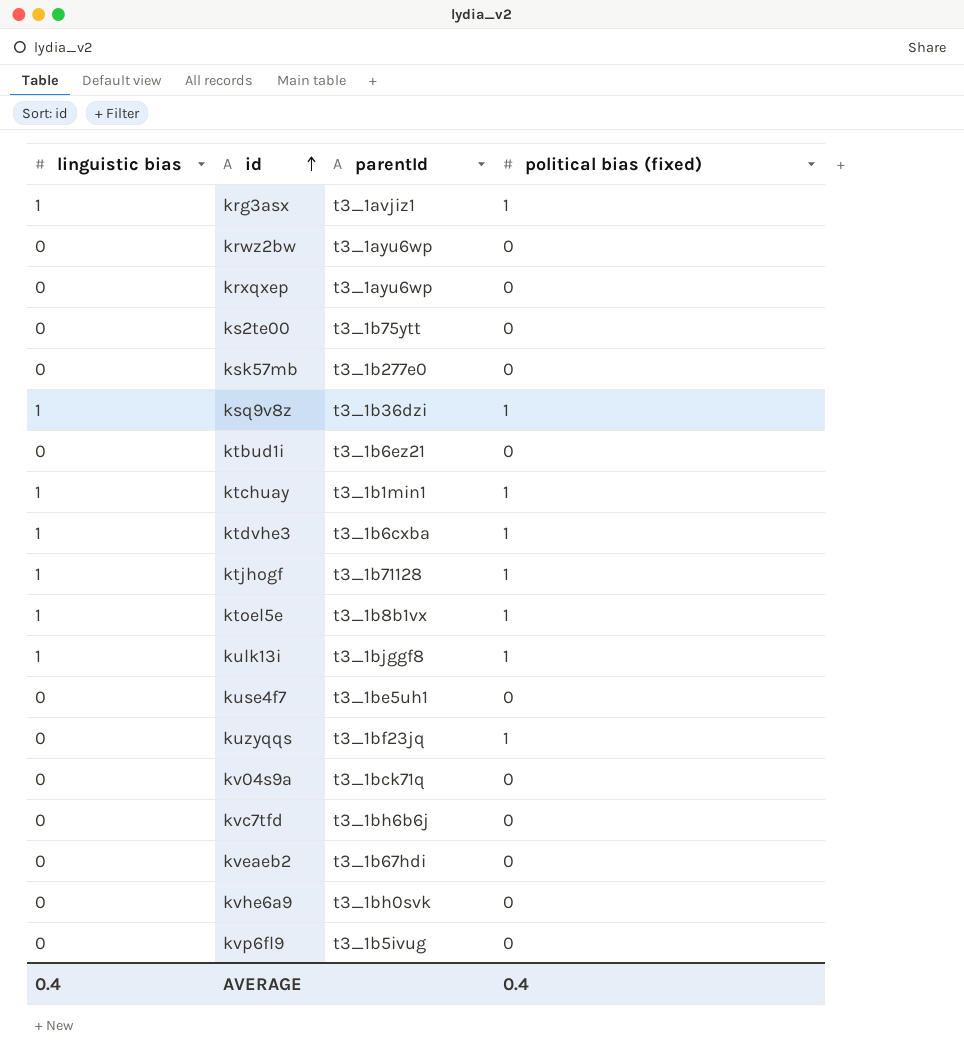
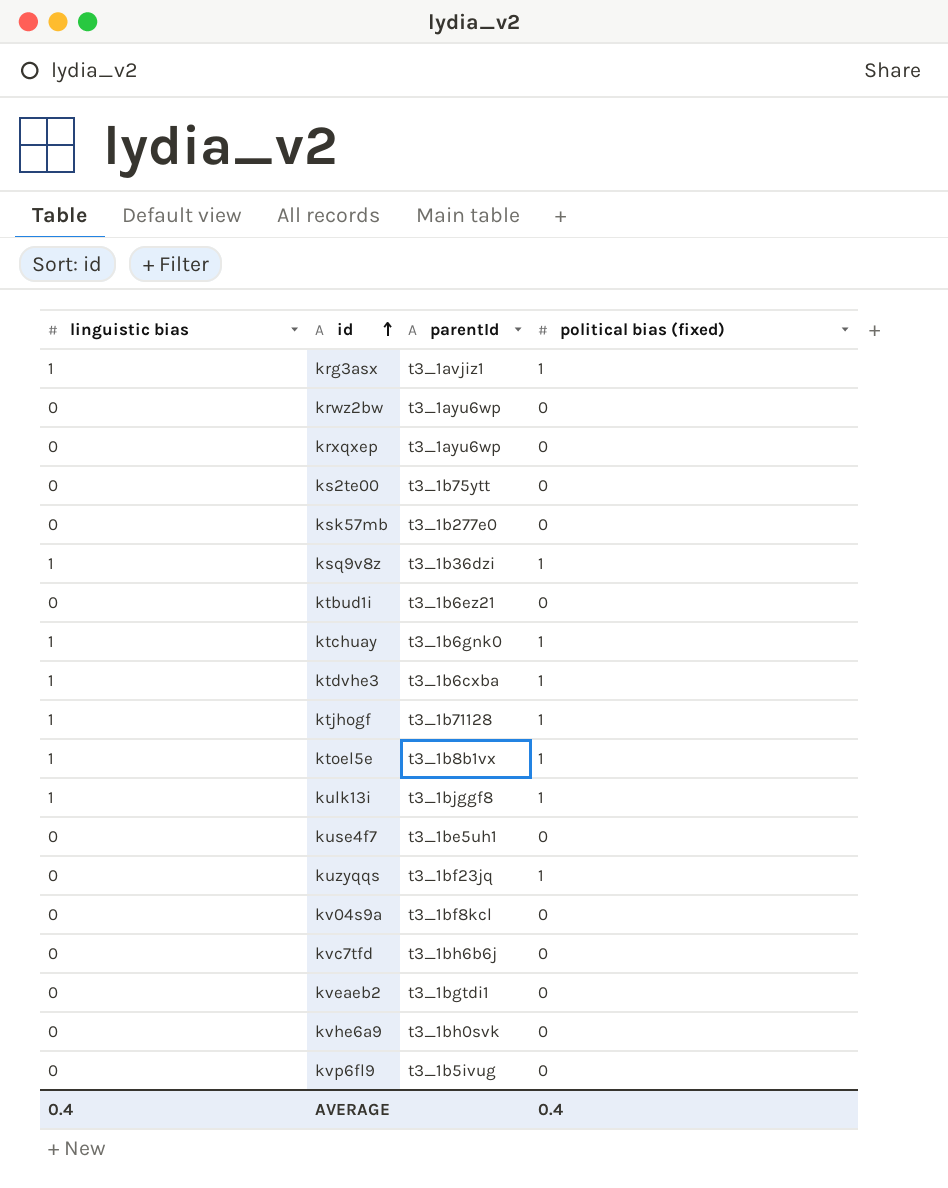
ktchuay | parentId: t3_1b1min1 -> t3_1b6gnk0
kv04s9a | parentId: t3_1bck71q -> t3_1bf8kcl
kveaeb2 | parentId: t3_1b67hdi -> t3_1bgtdi1

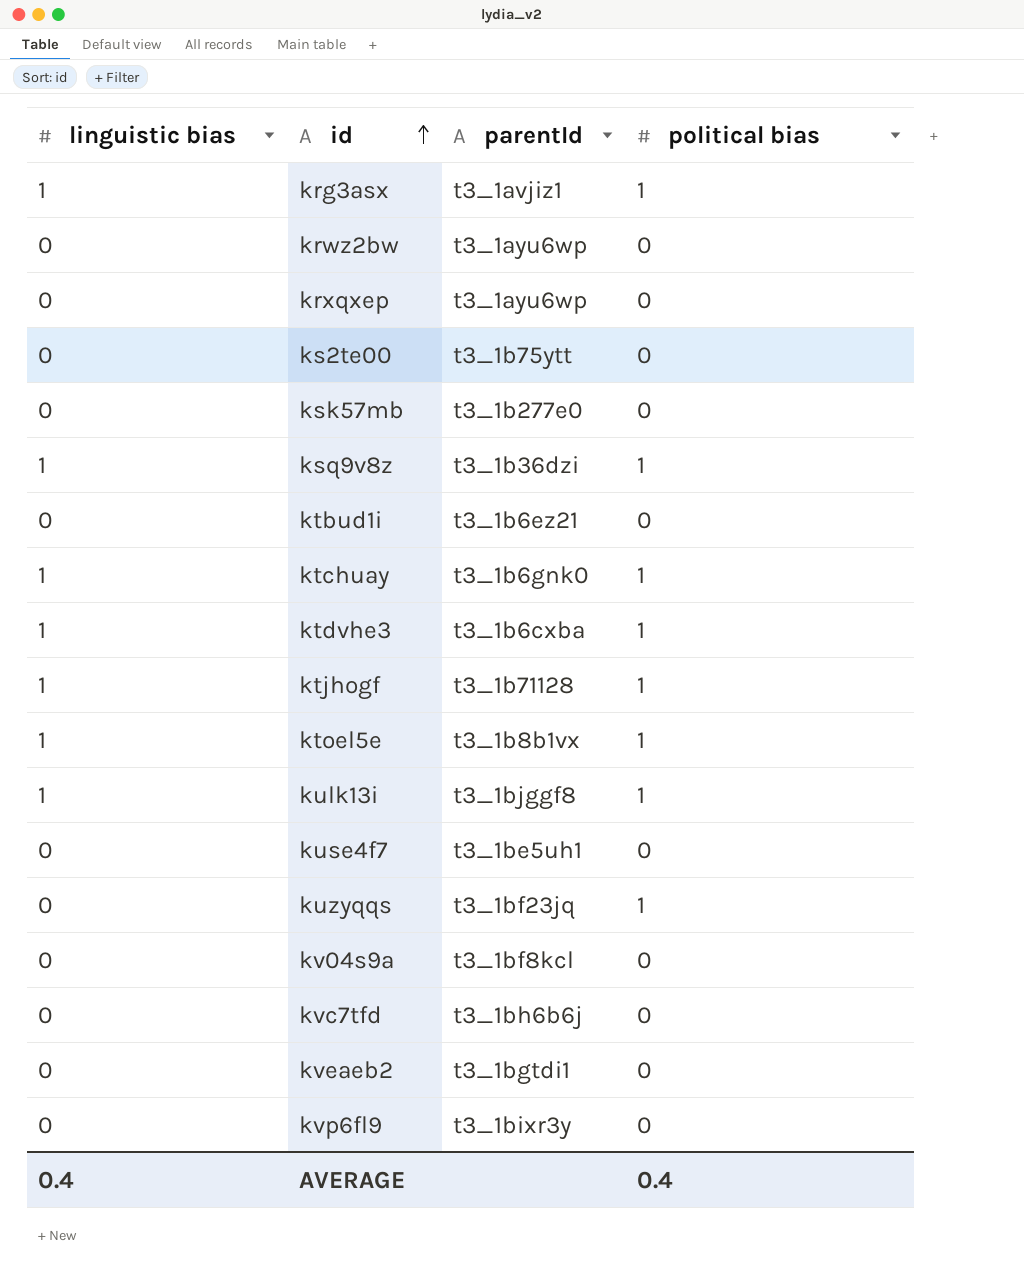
column name: political bias (fixed) -> political bias
row kvhe6a9: 0 | t3_1bh0svk | 0 -> none
kvp6fl9 | parentId: t3_1b5ivug -> t3_1bixr3y

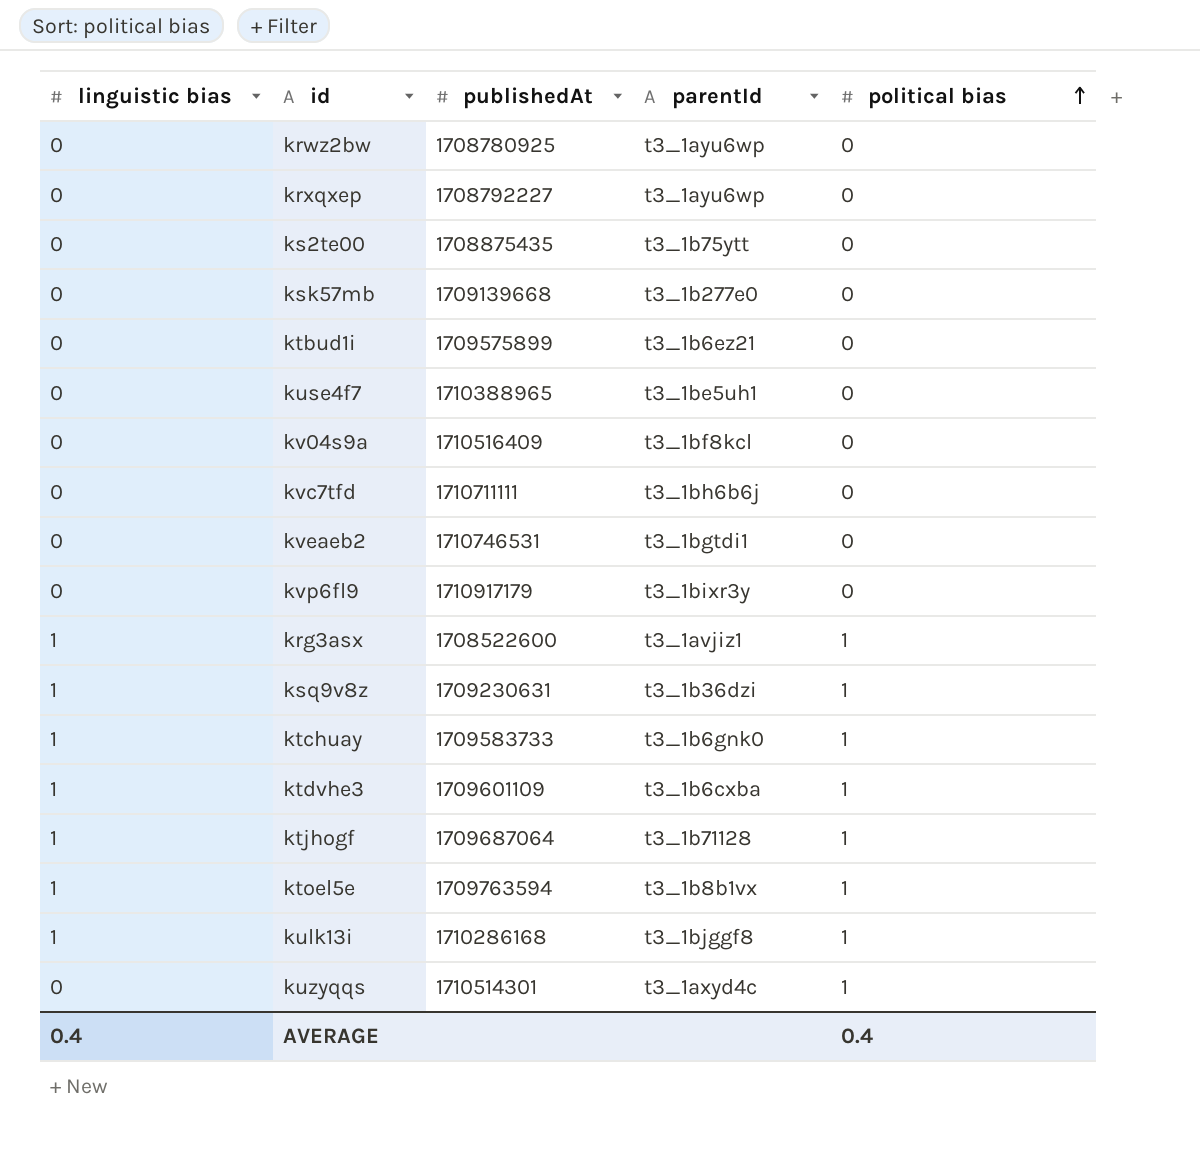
row order: id ascending -> political bias ascending
column publishedAt | position: none -> 3
kuzyqqs | parentId: t3_1bf23jq -> t3_1axyd4c

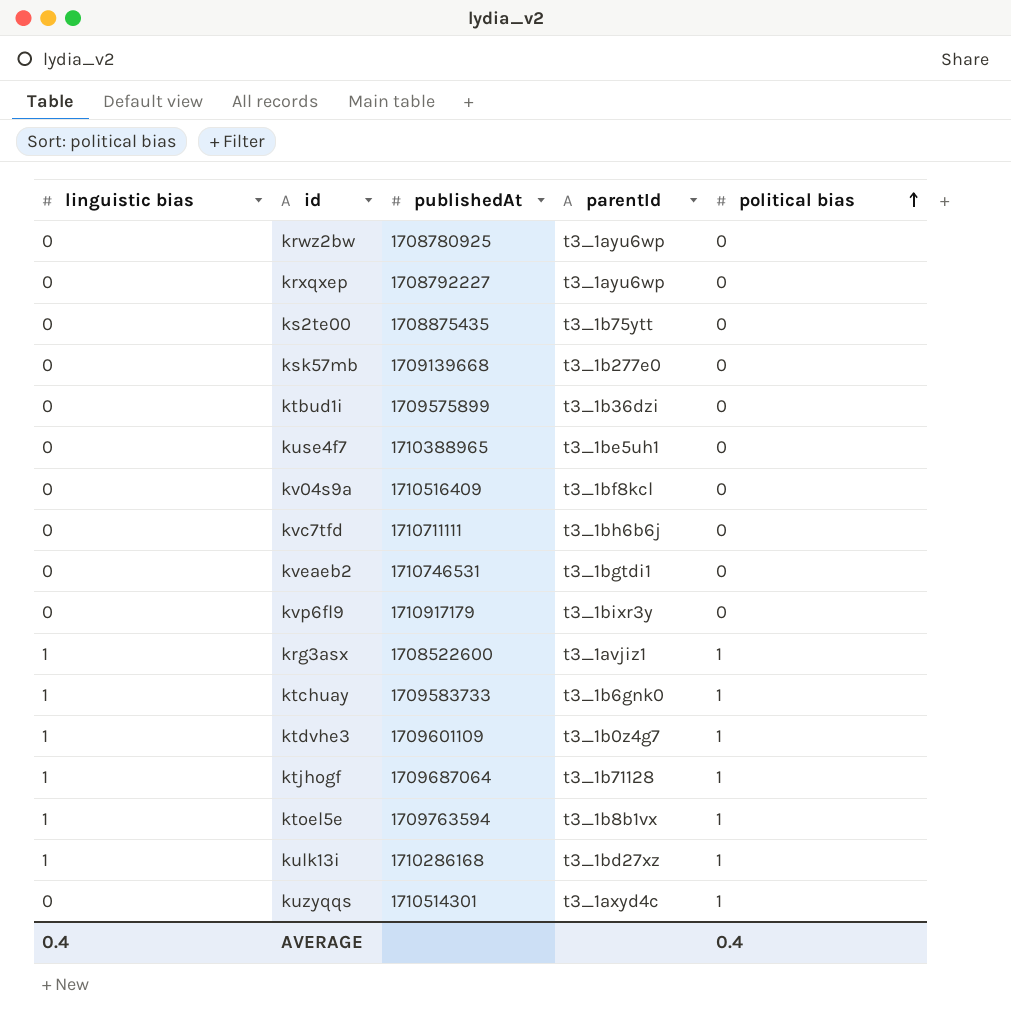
row ksq9v8z: 1 | 1709230631 | t3_1b36dzi | 1 -> none
ktbud1i | parentId: t3_1b6ez21 -> t3_1b36dzi
ktdvhe3 | parentId: t3_1b6cxba -> t3_1b0z4g7
kulk13i | parentId: t3_1bjggf8 -> t3_1bd27xz

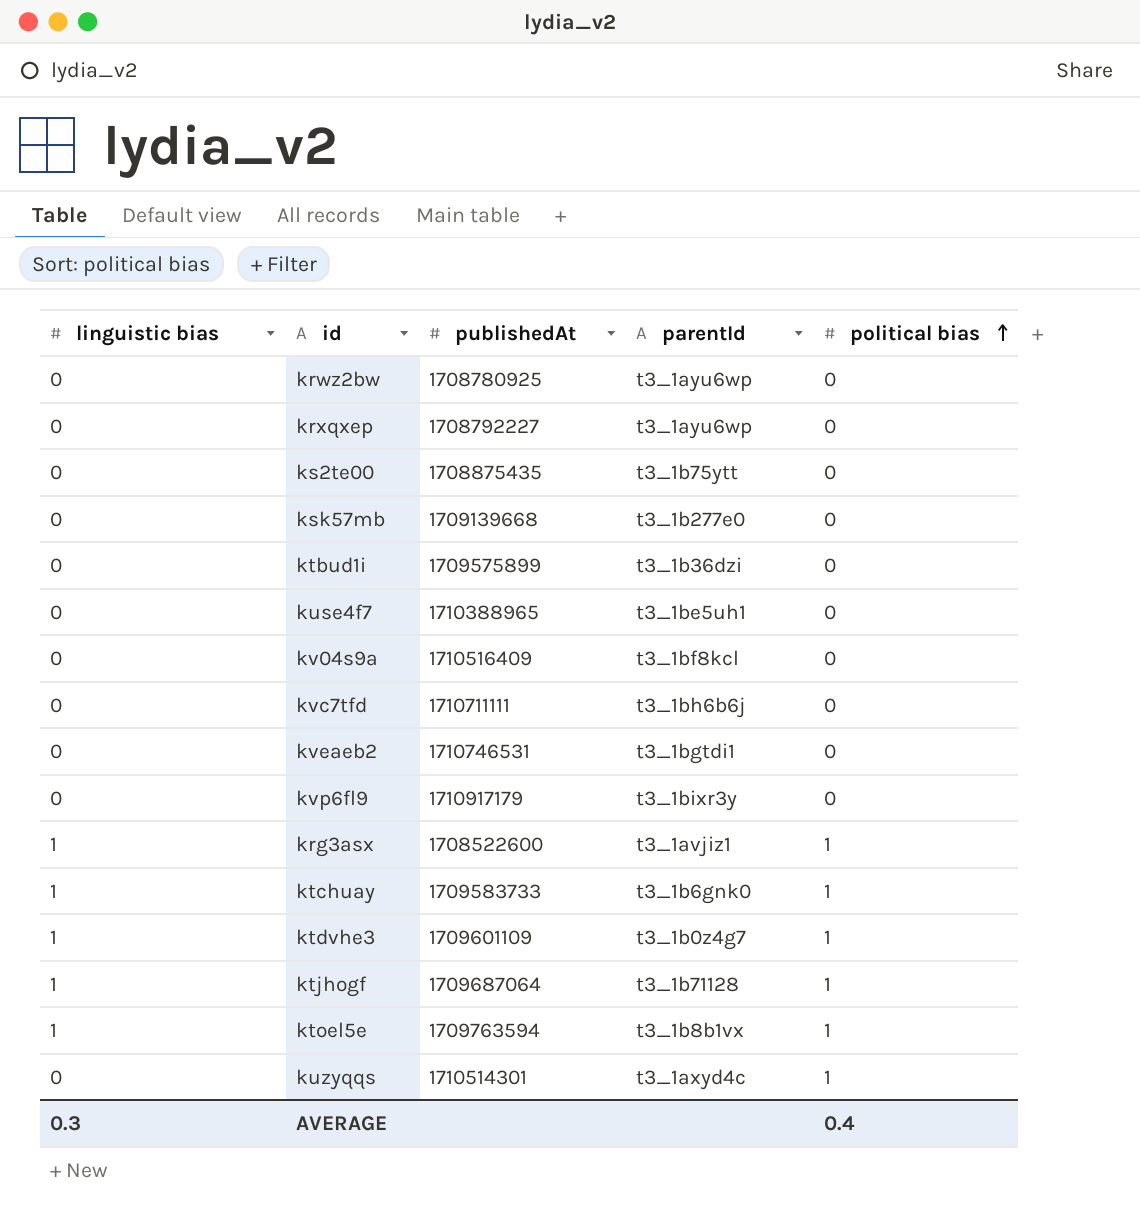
row kulk13i: 1 | 1710286168 | t3_1bd27xz | 1 -> none
AVERAGE | linguistic bias: 0.4 -> 0.3

